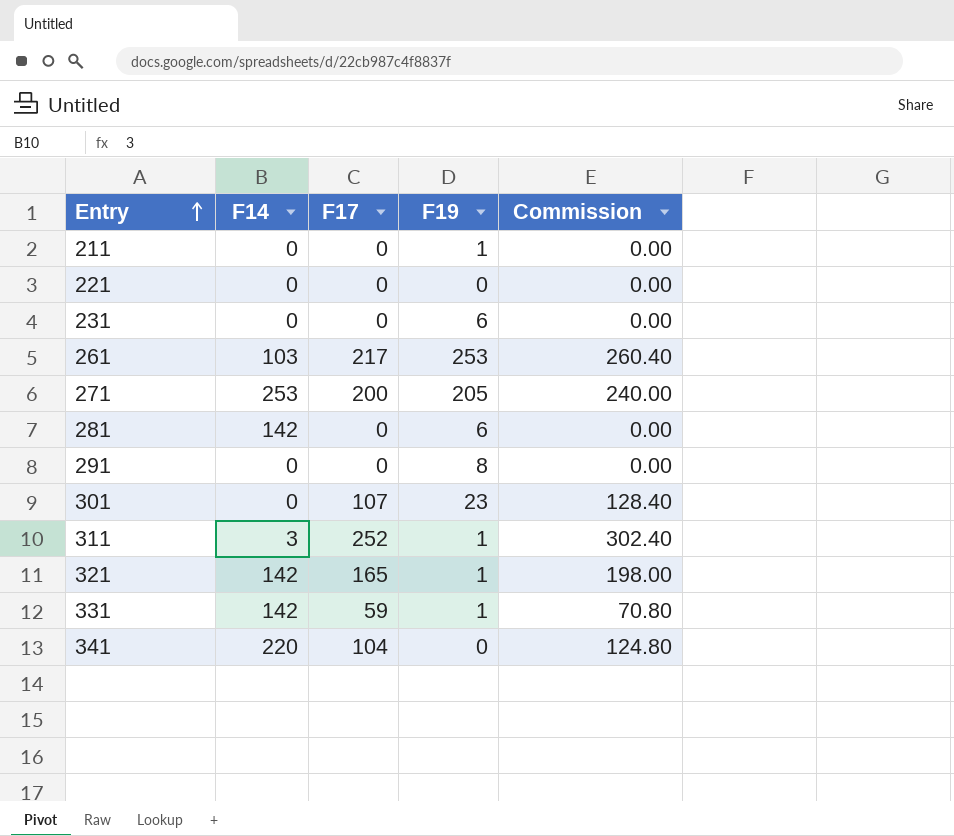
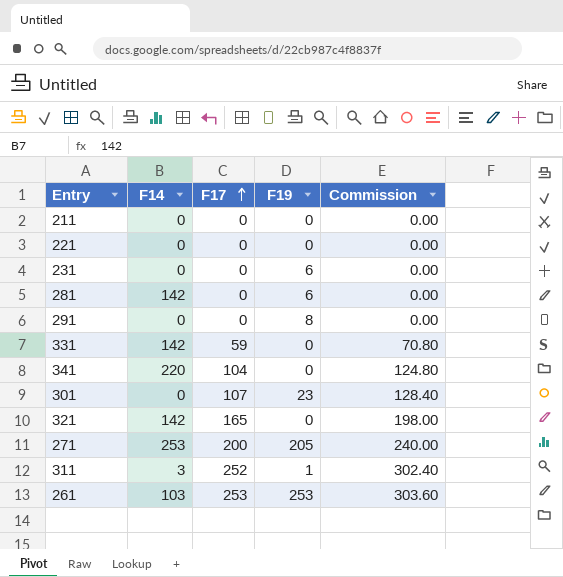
row order: Entry ascending -> F17 ascending
211 | F19: 1 -> 0
331 | F19: 1 -> 0
321 | F19: 1 -> 0
261 | F17: 217 -> 253
261 | Commission: 260.40 -> 303.60

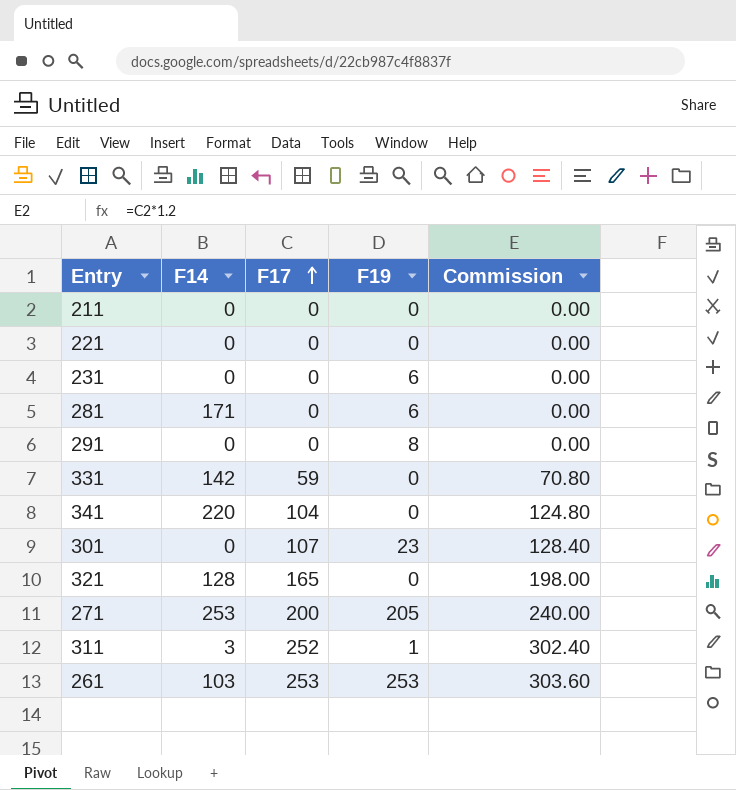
281 | F14: 142 -> 171
321 | F14: 142 -> 128

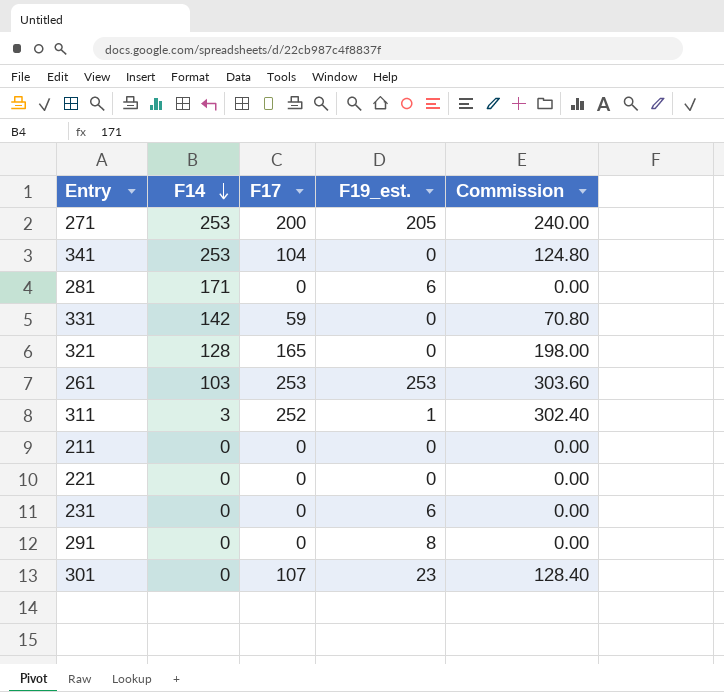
row order: F17 ascending -> F14 descending
column name: F19 -> F19_est.
341 | F14: 220 -> 253

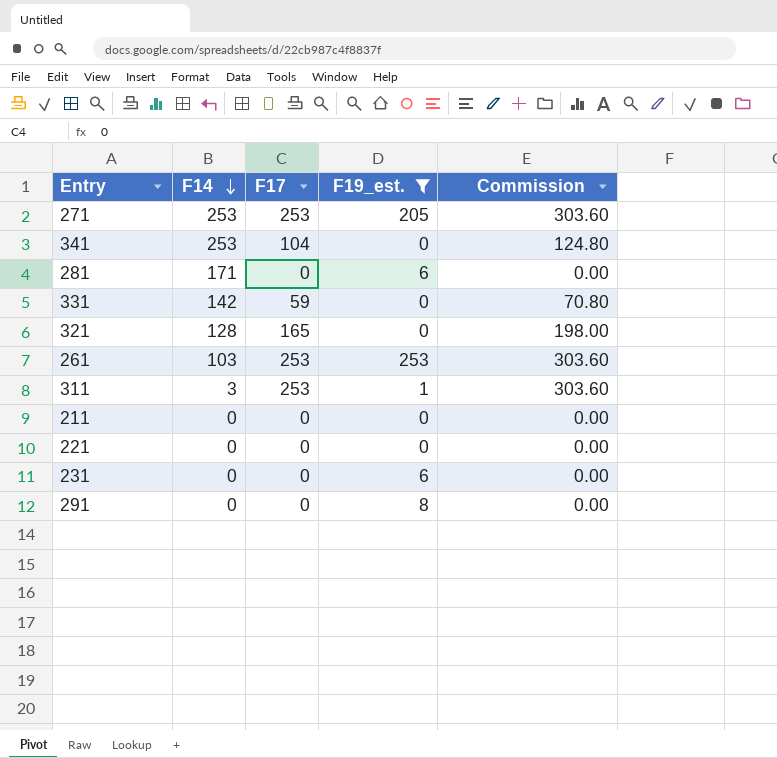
filter: none -> F19_est. != 23
271 | F17: 200 -> 253
271 | Commission: 240.00 -> 303.60
311 | F17: 252 -> 253
311 | Commission: 302.40 -> 303.60

